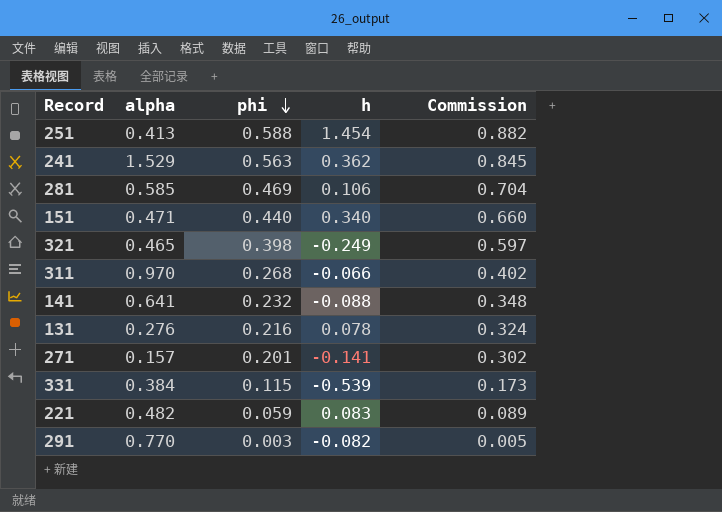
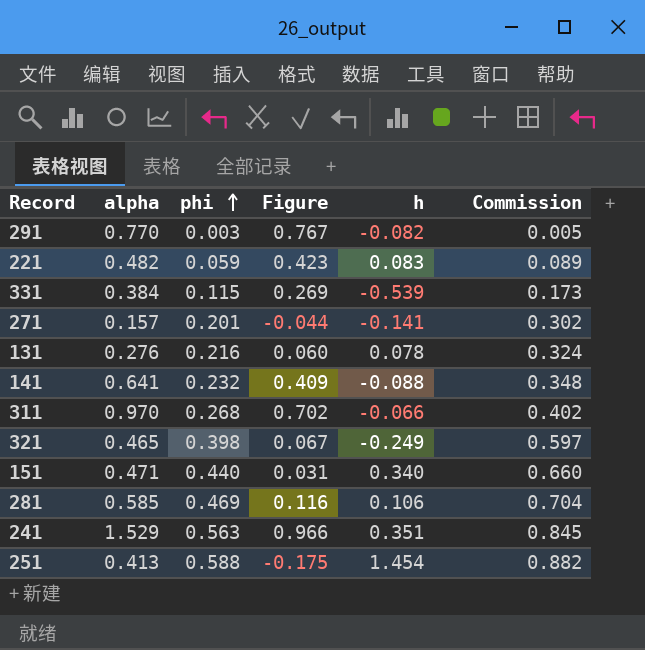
row order: phi descending -> phi ascending
column Figure | formula: none -> [alpha] - [phi]
241 | h: 0.362 -> 0.351

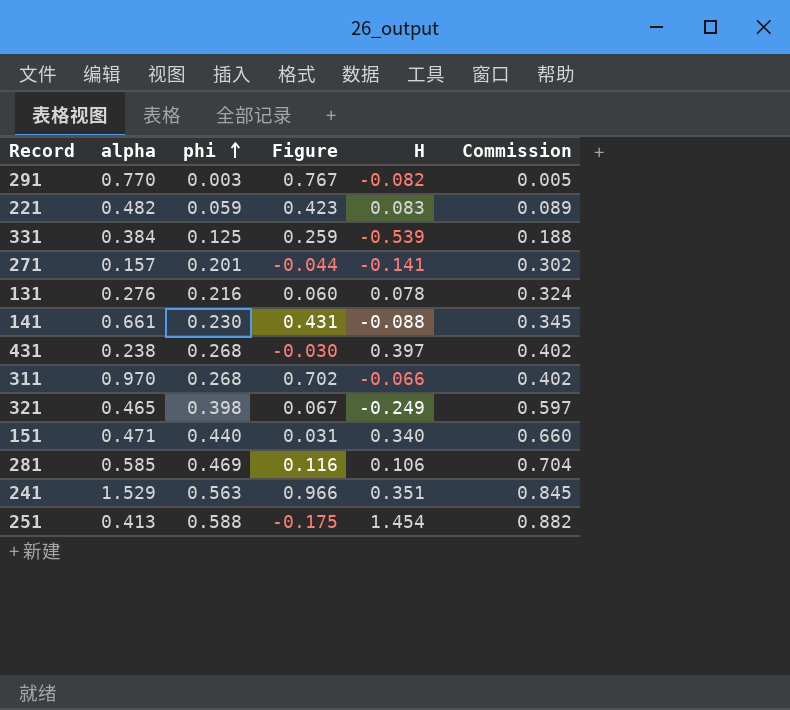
column name: h -> H
331 | phi: 0.115 -> 0.125
331 | Figure: 0.269 -> 0.259
331 | Commission: 0.173 -> 0.188
141 | alpha: 0.641 -> 0.661
141 | phi: 0.232 -> 0.230
141 | Figure: 0.409 -> 0.431
141 | Commission: 0.348 -> 0.345
row 431: none -> 0.238 | 0.268 | -0.030 | 0.397 | 0.402

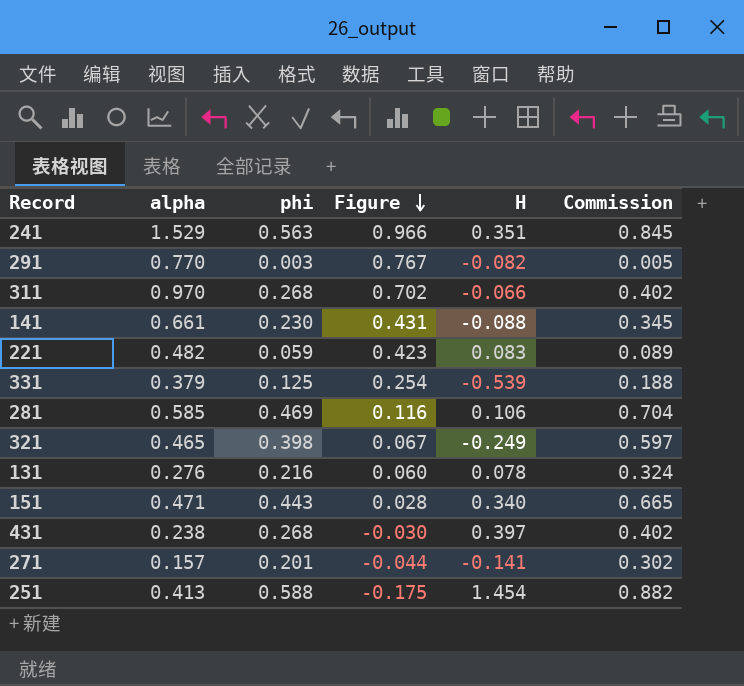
row order: phi ascending -> Figure descending
331 | alpha: 0.384 -> 0.379
331 | Figure: 0.259 -> 0.254
151 | phi: 0.440 -> 0.443
151 | Figure: 0.031 -> 0.028
151 | Commission: 0.660 -> 0.665

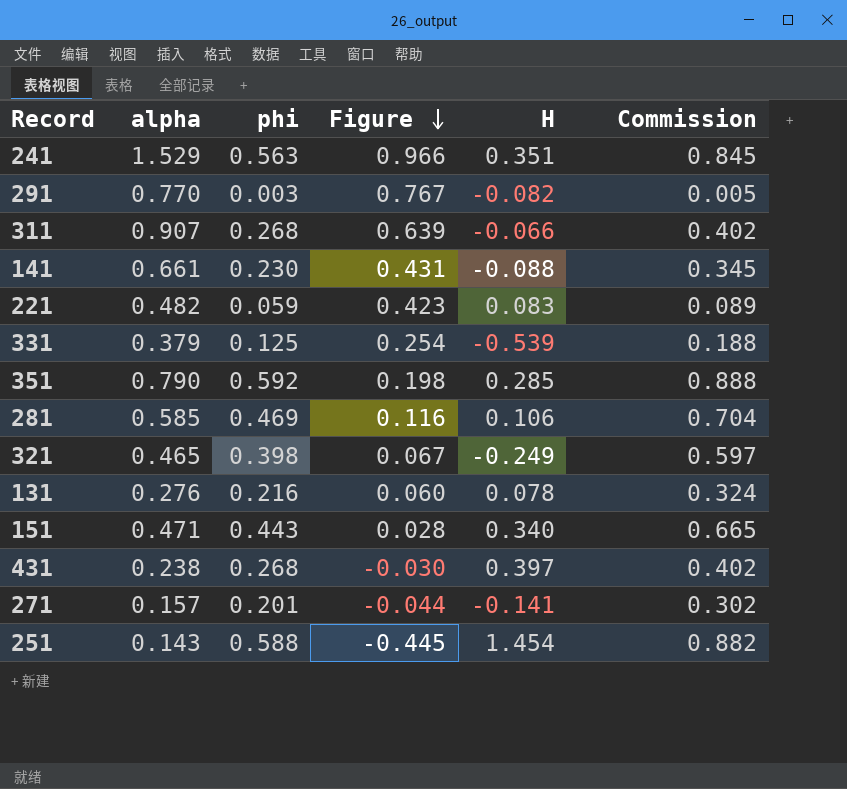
311 | alpha: 0.970 -> 0.907
311 | Figure: 0.702 -> 0.639
row 351: none -> 0.790 | 0.592 | 0.198 | 0.285 | 0.888
251 | alpha: 0.413 -> 0.143
251 | Figure: -0.175 -> -0.445

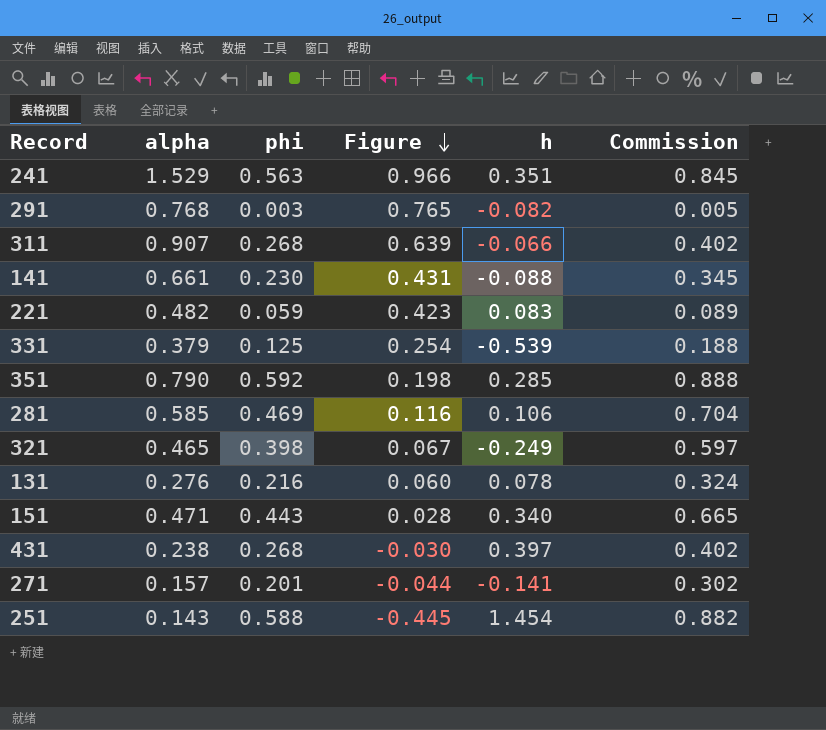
column name: H -> h
291 | alpha: 0.770 -> 0.768
291 | Figure: 0.767 -> 0.765

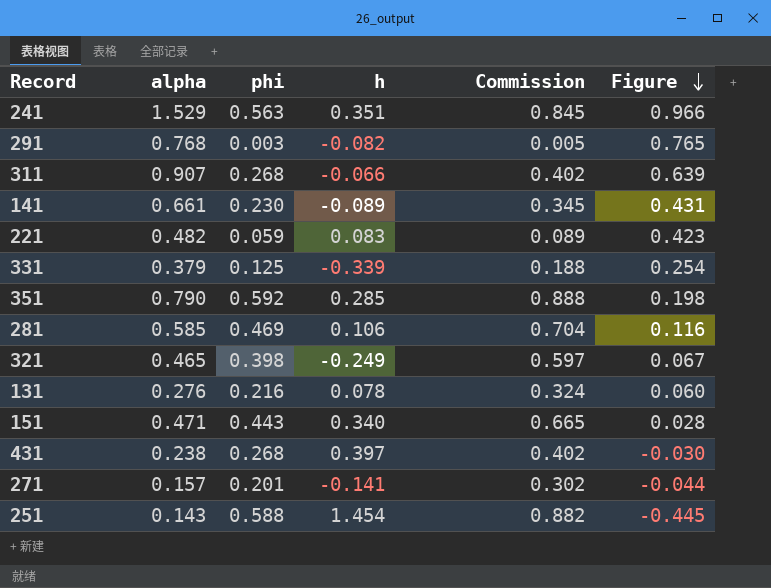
column Figure | position: 4 -> 6
141 | h: -0.088 -> -0.089
331 | h: -0.539 -> -0.339

